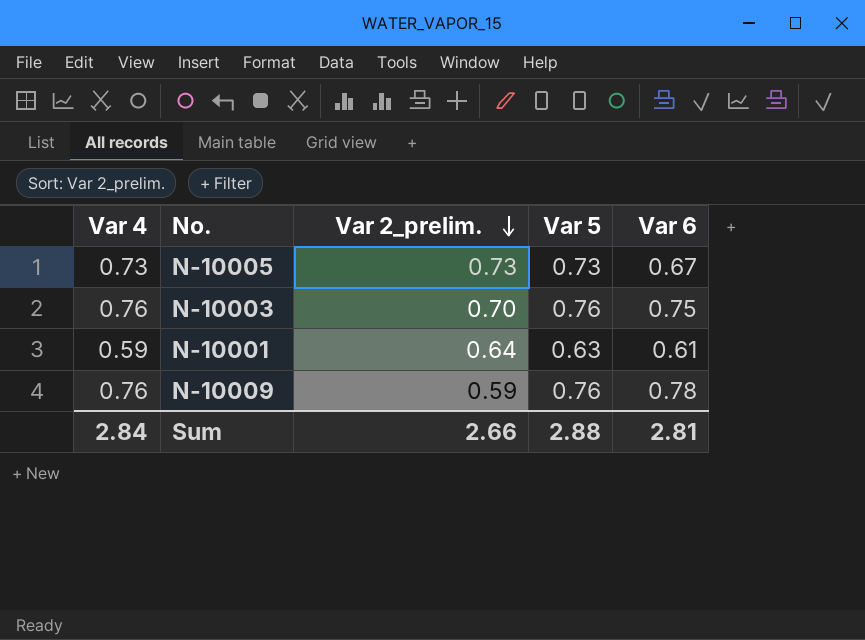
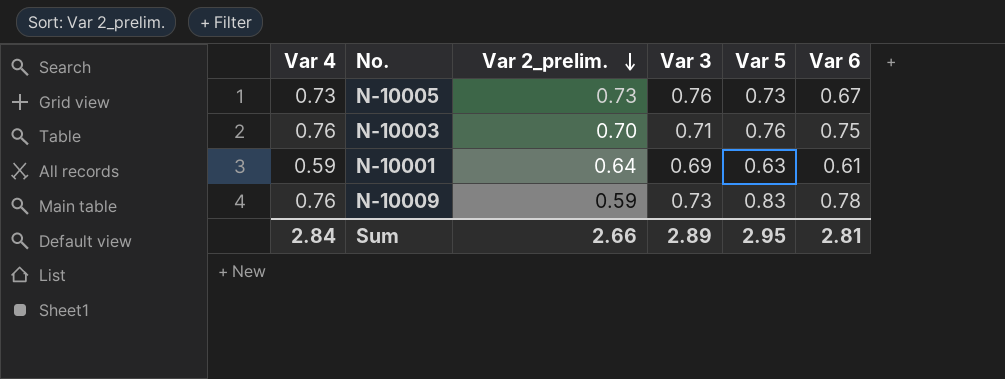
column Var 3 | position: none -> 4
N-10009 | Var 5: 0.76 -> 0.83
Sum | Var 5: 2.88 -> 2.95

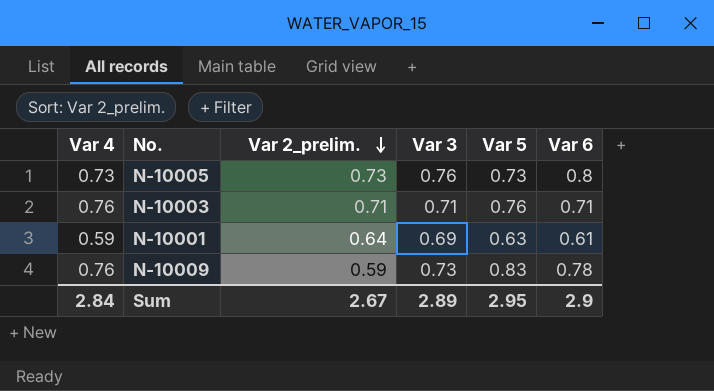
N-10005 | Var 6: 0.67 -> 0.8
N-10003 | Var 2_prelim.: 0.70 -> 0.71
N-10003 | Var 6: 0.75 -> 0.71
Sum | Var 2_prelim.: 2.66 -> 2.67
Sum | Var 6: 2.81 -> 2.9

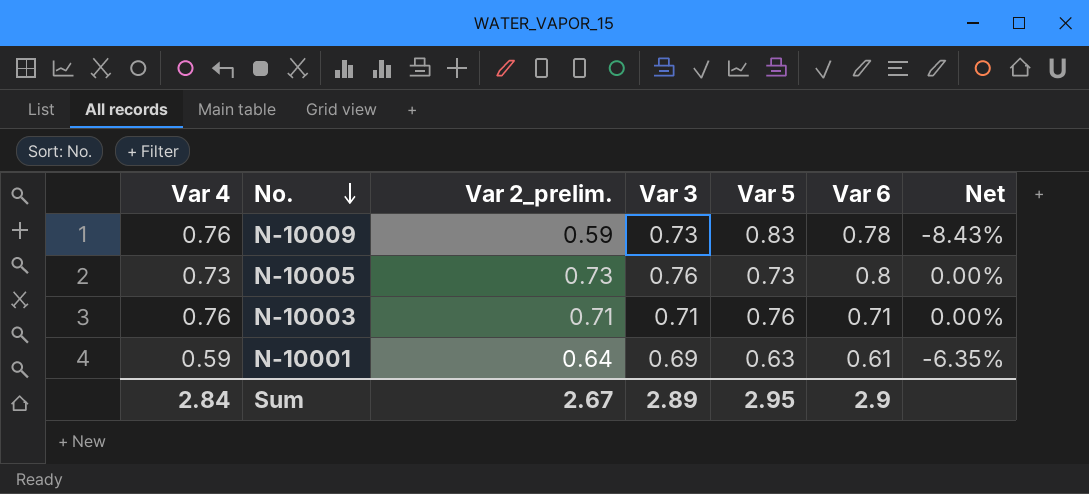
row order: Var 2_prelim. descending -> No. descending
column Net | formula: none -> ([Var 4] - [Var 5]) / [Var 5]

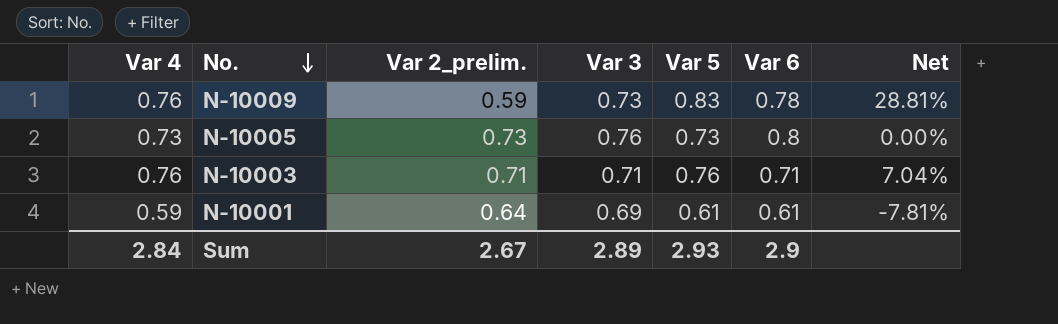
column Net | formula: ([Var 4] - [Var 5]) / [Var 5] -> ([Var 4] - [Var 2_prelim.]) / [Var 2_prelim.]
N-10001 | Var 5: 0.63 -> 0.61
Sum | Var 5: 2.95 -> 2.93

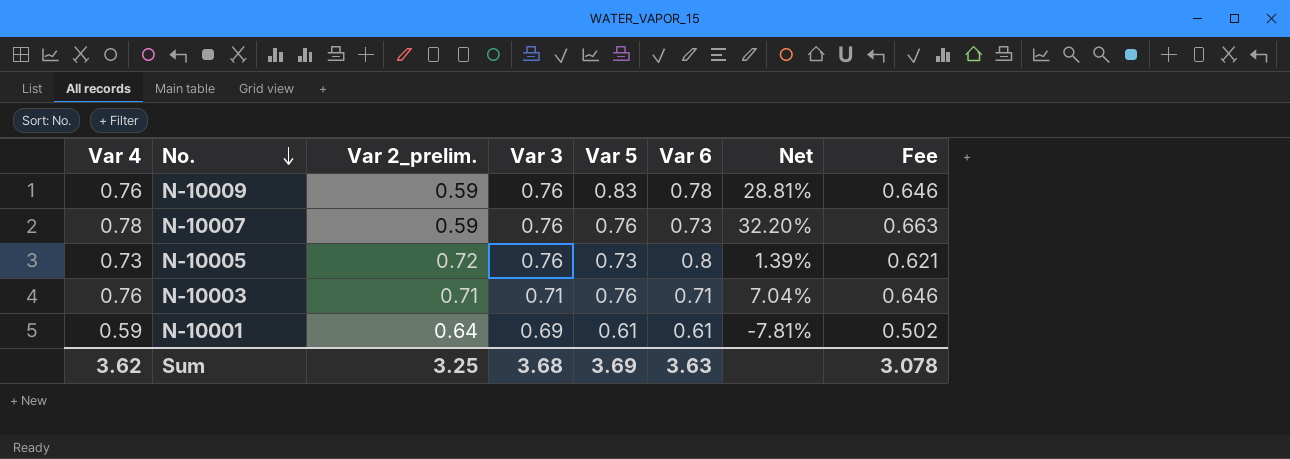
column Fee | formula: none -> [Var 4] * 0.85
N-10009 | Var 3: 0.73 -> 0.76
row N-10007: none -> 0.78 | 0.59 | 0.76 | 0.76 | 0.73 | 32.20% | 0.663
N-10005 | Var 2_prelim.: 0.73 -> 0.72
N-10005 | Net: 0.00% -> 1.39%
Sum | Var 4: 2.84 -> 3.62
Sum | Var 2_prelim.: 2.67 -> 3.25
Sum | Var 3: 2.89 -> 3.68
Sum | Var 5: 2.93 -> 3.69
Sum | Var 6: 2.9 -> 3.63

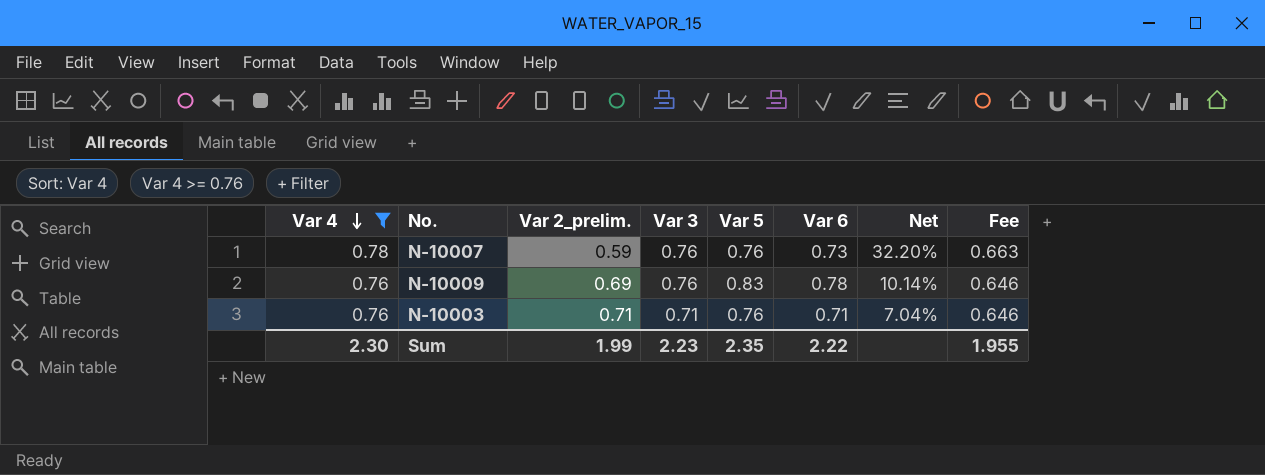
filter: none -> Var 4 >= 0.76
row order: No. descending -> Var 4 descending
N-10009 | Var 2_prelim.: 0.59 -> 0.69
N-10009 | Net: 28.81% -> 10.14%
Sum | Var 4: 3.62 -> 2.30
Sum | Var 2_prelim.: 3.25 -> 1.99
Sum | Var 3: 3.68 -> 2.23
Sum | Var 5: 3.69 -> 2.35
Sum | Var 6: 3.63 -> 2.22
Sum | Fee: 3.078 -> 1.955

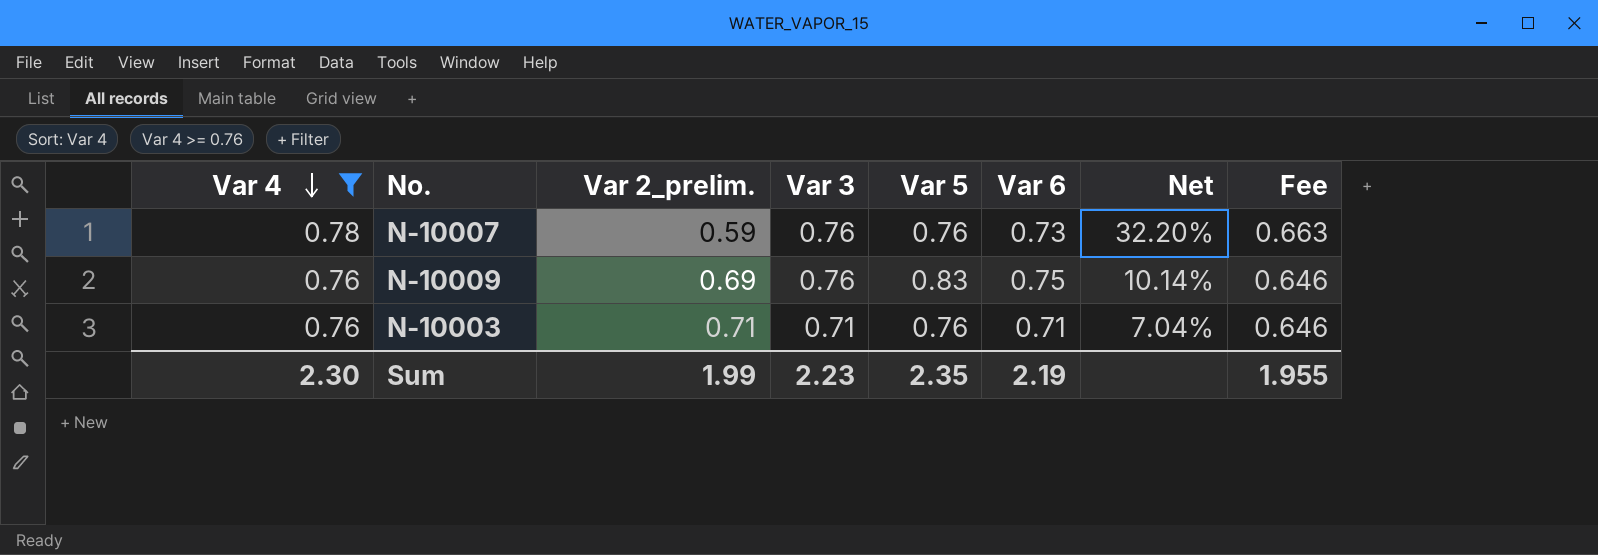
N-10009 | Var 6: 0.78 -> 0.75
Sum | Var 6: 2.22 -> 2.19

